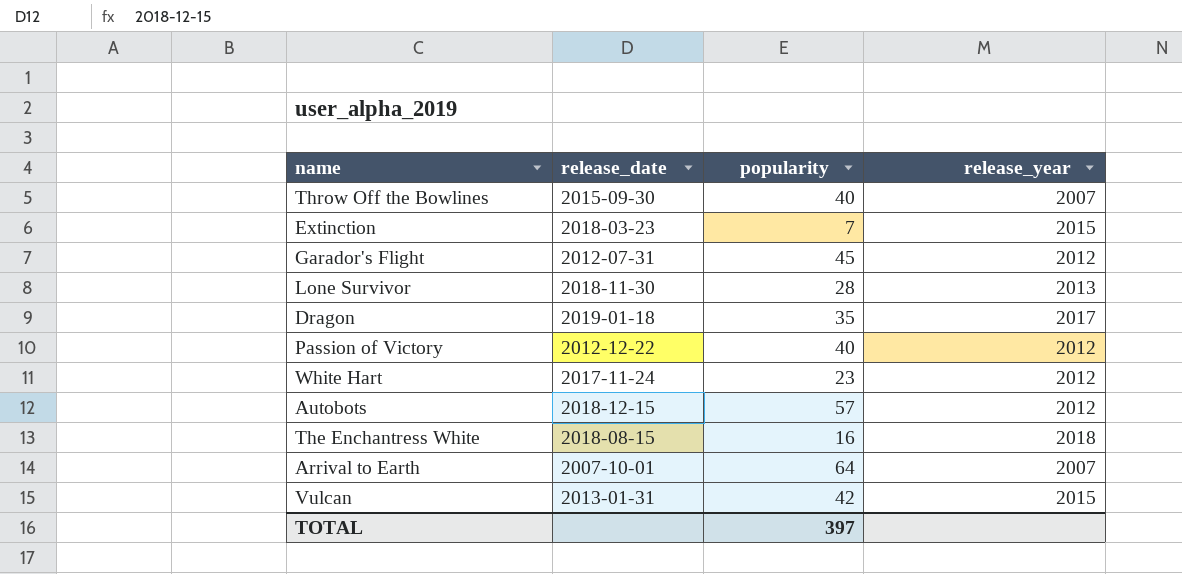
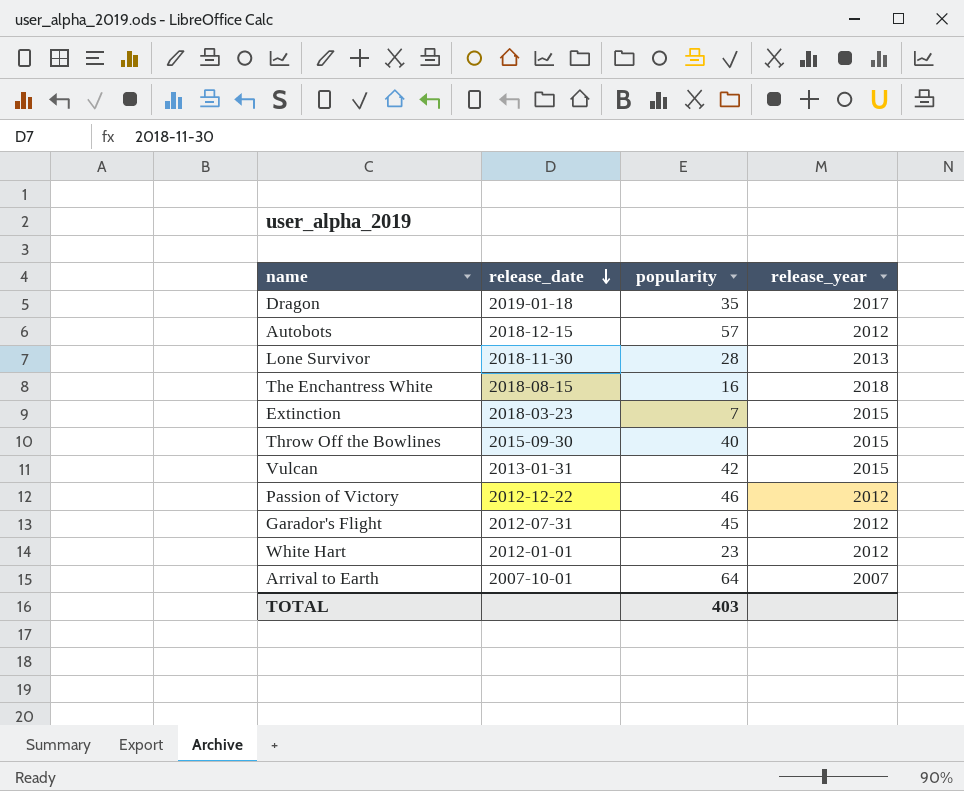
row order: none -> release_date descending
Throw Off the Bowlines | release_year: 2007 -> 2015
Passion of Victory | popularity: 40 -> 46
White Hart | release_date: 2017-11-24 -> 2012-01-01
TOTAL | popularity: 397 -> 403

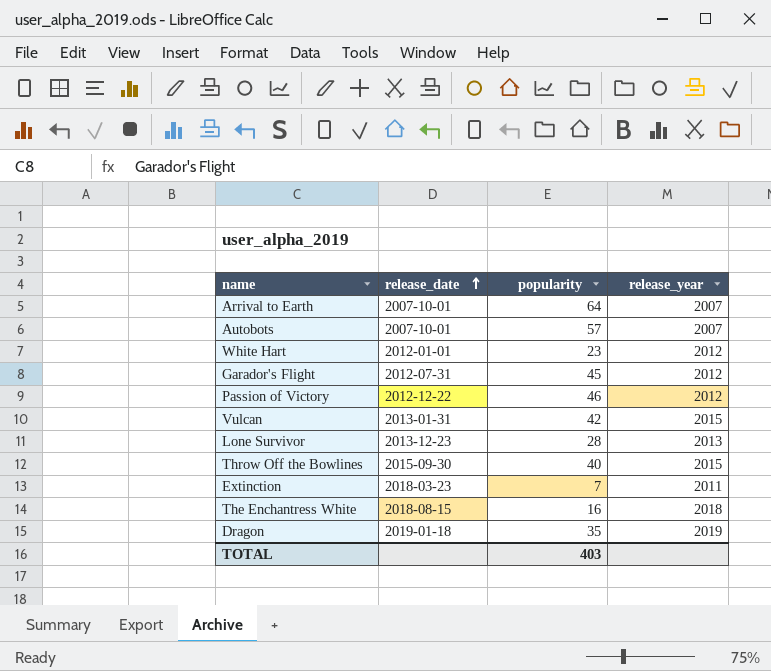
row order: release_date descending -> release_date ascending
Autobots | release_date: 2018-12-15 -> 2007-10-01
Autobots | release_year: 2012 -> 2007
Lone Survivor | release_date: 2018-11-30 -> 2013-12-23
Extinction | release_year: 2015 -> 2011
Dragon | release_year: 2017 -> 2019

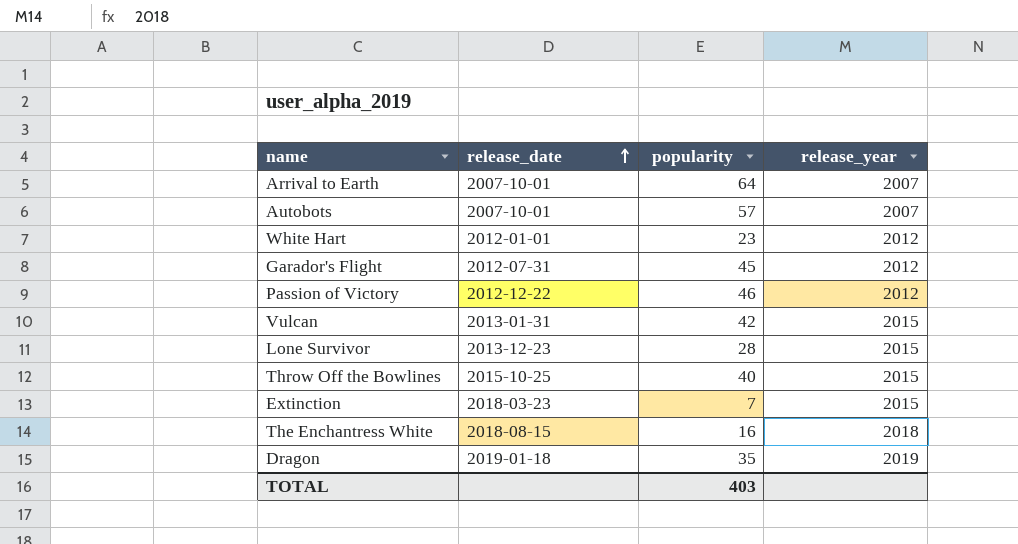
Lone Survivor | release_year: 2013 -> 2015
Throw Off the Bowlines | release_date: 2015-09-30 -> 2015-10-25
Extinction | release_year: 2011 -> 2015

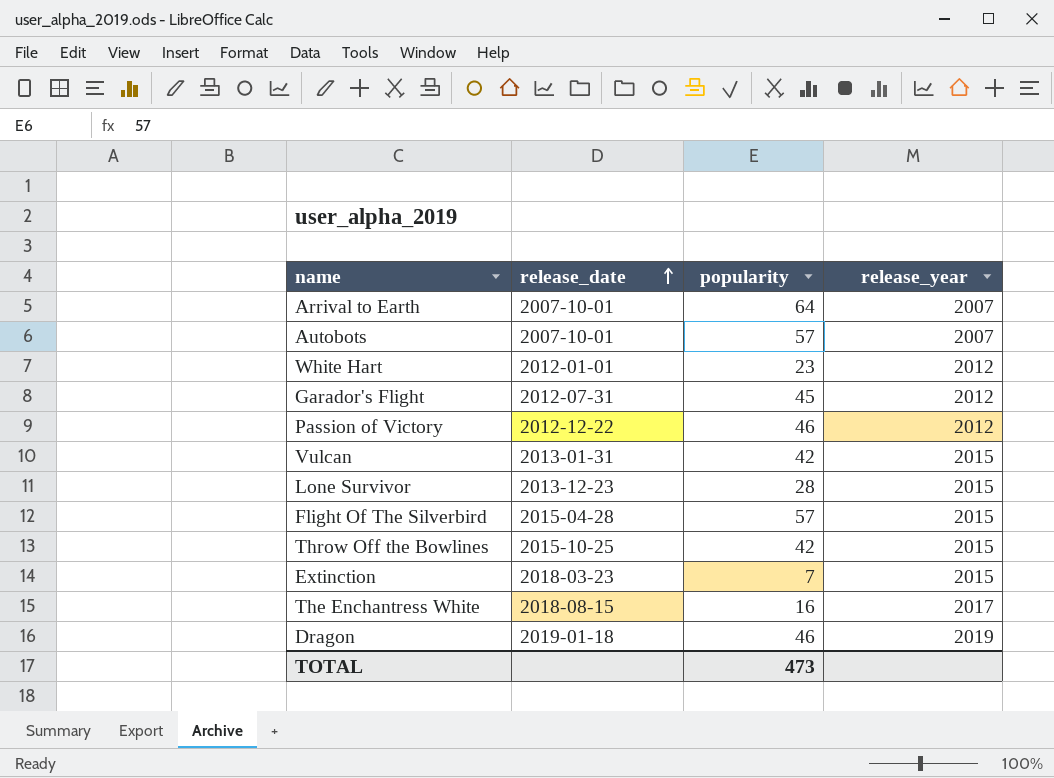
row Flight Of The Silverbird: none -> 2015-04-28 | 57 | 2015
Throw Off the Bowlines | popularity: 40 -> 42
The Enchantress White | release_year: 2018 -> 2017
Dragon | popularity: 35 -> 46
TOTAL | popularity: 403 -> 473

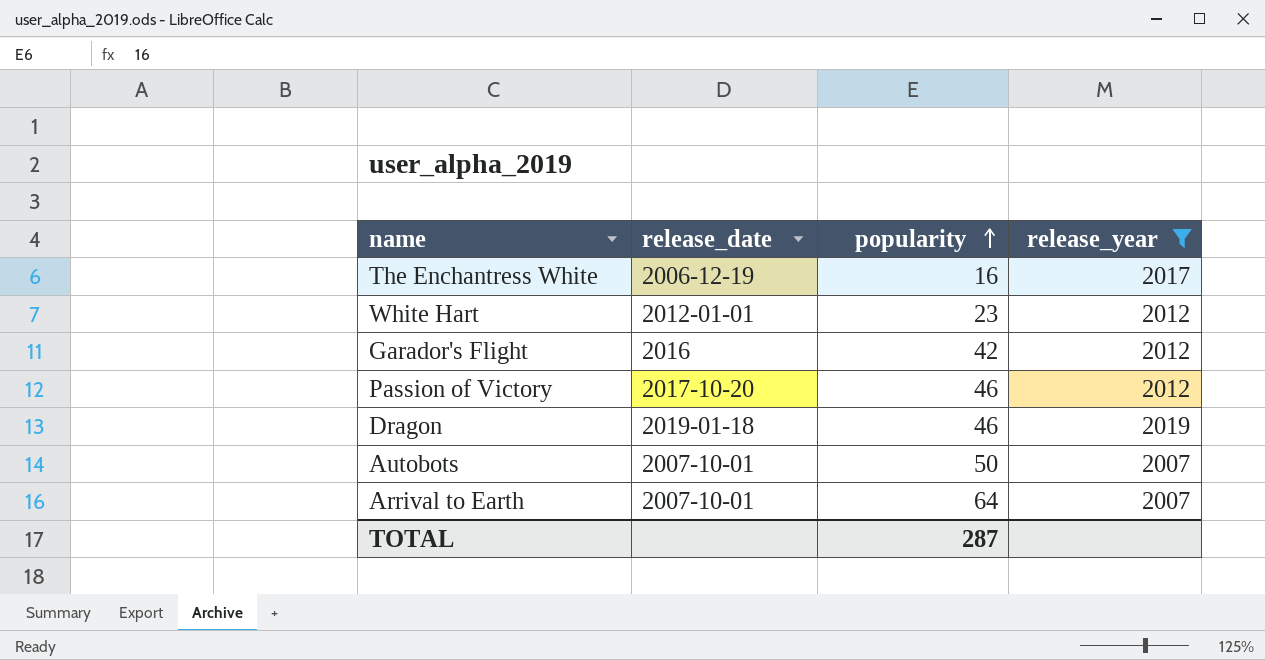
filter: none -> release_year != 2015
row order: release_date ascending -> popularity ascending
The Enchantress White | release_date: 2018-08-15 -> 2006-12-19
Garador's Flight | release_date: 2012-07-31 -> 2016
Garador's Flight | popularity: 45 -> 42
Passion of Victory | release_date: 2012-12-22 -> 2017-10-20
Autobots | popularity: 57 -> 50
TOTAL | popularity: 473 -> 287

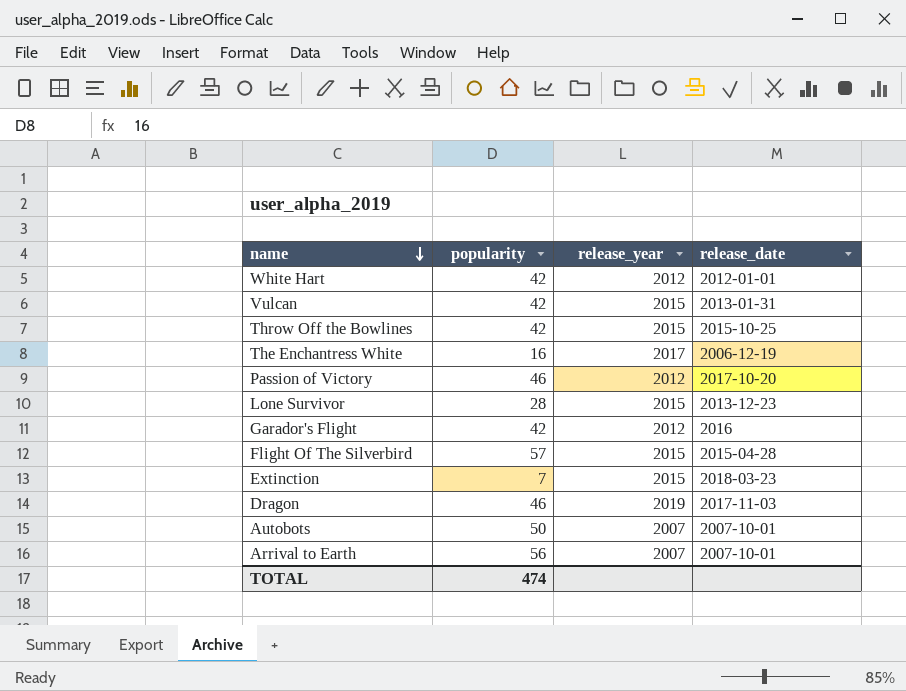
filter: release_year != 2015 -> none
row order: popularity ascending -> name descending
column release_date | position: 2 -> 4
White Hart | popularity: 23 -> 42
Dragon | release_date: 2019-01-18 -> 2017-11-03
Arrival to Earth | popularity: 64 -> 56
TOTAL | popularity: 287 -> 474

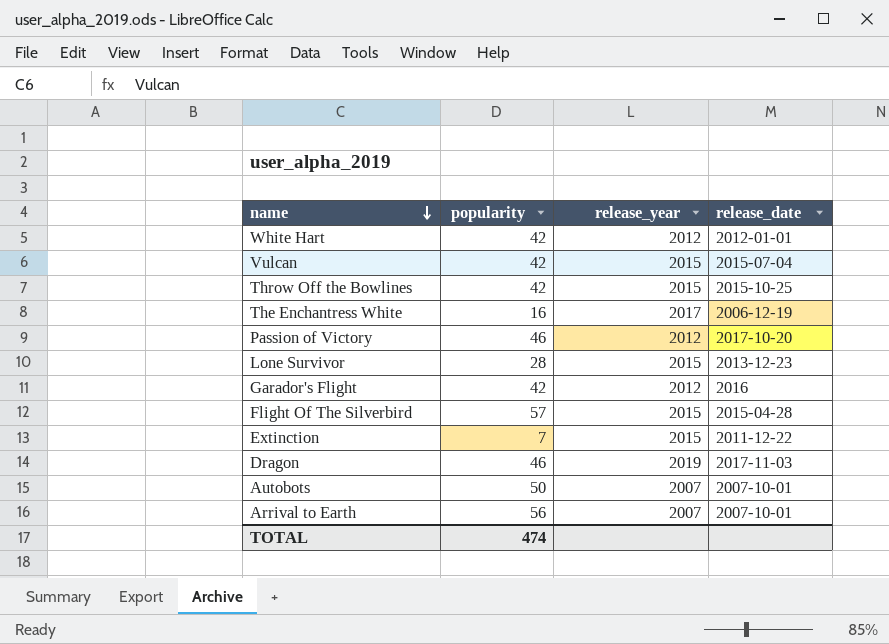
Vulcan | release_date: 2013-01-31 -> 2015-07-04
Extinction | release_date: 2018-03-23 -> 2011-12-22

